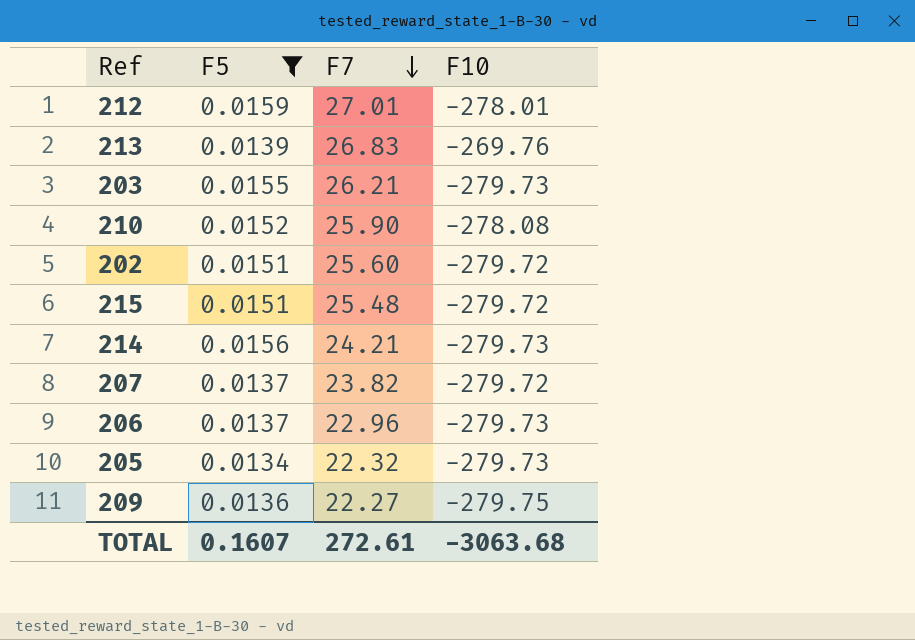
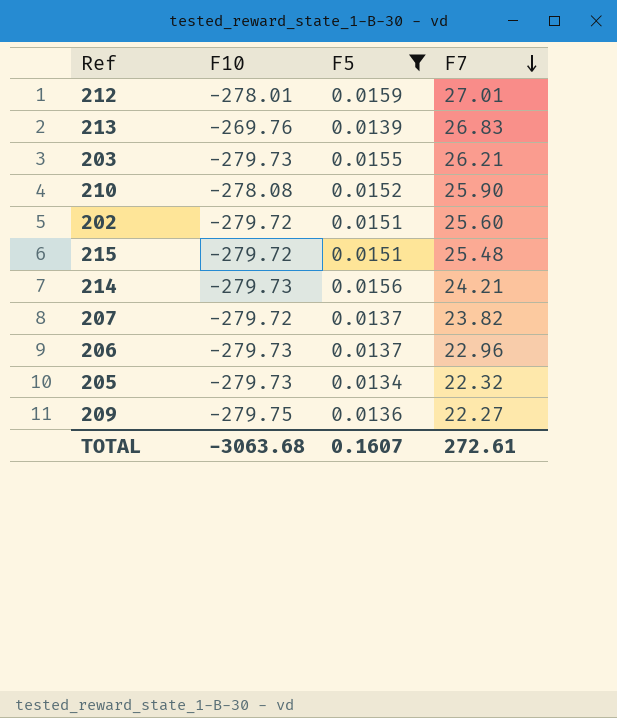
column F10 | position: 4 -> 2

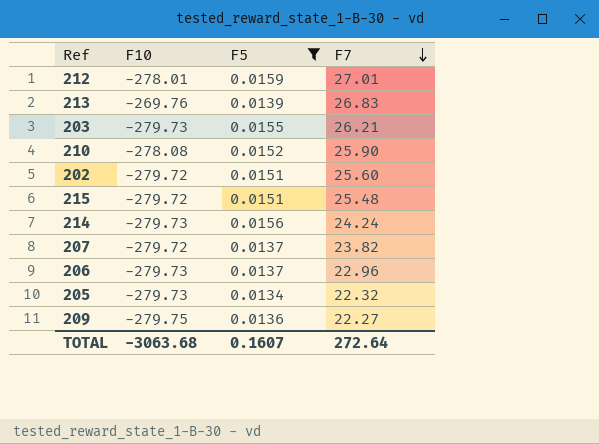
214 | F7: 24.21 -> 24.24
TOTAL | F7: 272.61 -> 272.64

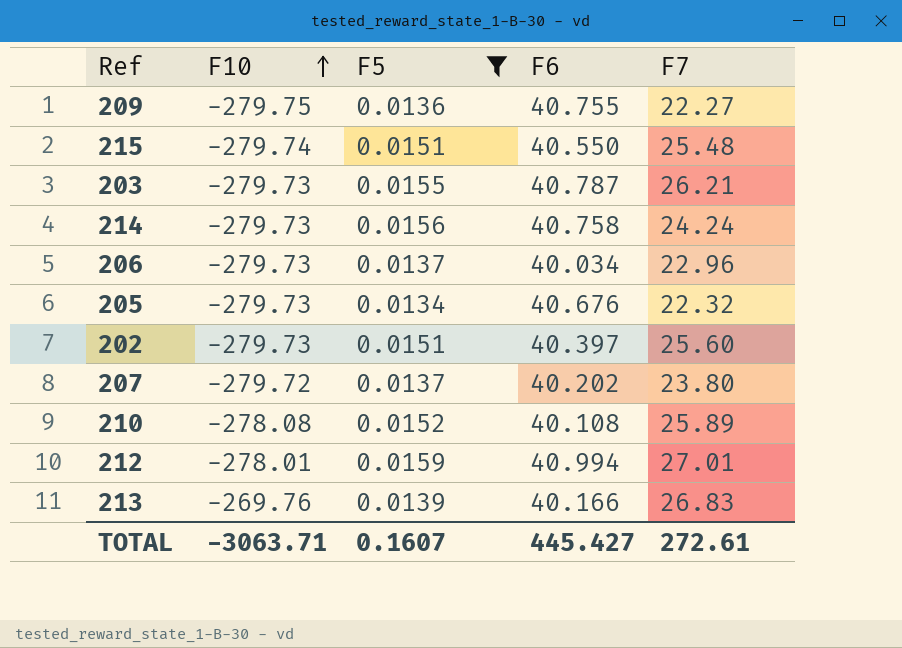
row order: F7 descending -> F10 ascending
column F6 | position: none -> 4
215 | F10: -279.72 -> -279.74
202 | F10: -279.72 -> -279.73
207 | F7: 23.82 -> 23.80
210 | F7: 25.90 -> 25.89
TOTAL | F10: -3063.68 -> -3063.71
TOTAL | F7: 272.64 -> 272.61

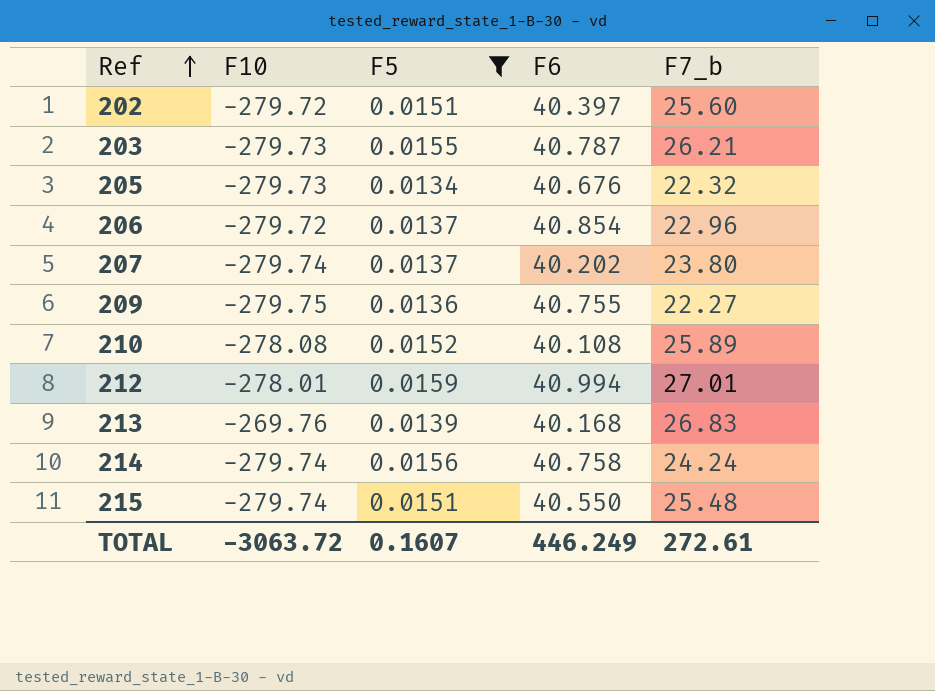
row order: F10 ascending -> Ref ascending
column name: F7 -> F7_b
202 | F10: -279.73 -> -279.72
206 | F10: -279.73 -> -279.72
206 | F6: 40.034 -> 40.854
207 | F10: -279.72 -> -279.74
213 | F6: 40.166 -> 40.168
214 | F10: -279.73 -> -279.74
TOTAL | F10: -3063.71 -> -3063.72
TOTAL | F6: 445.427 -> 446.249

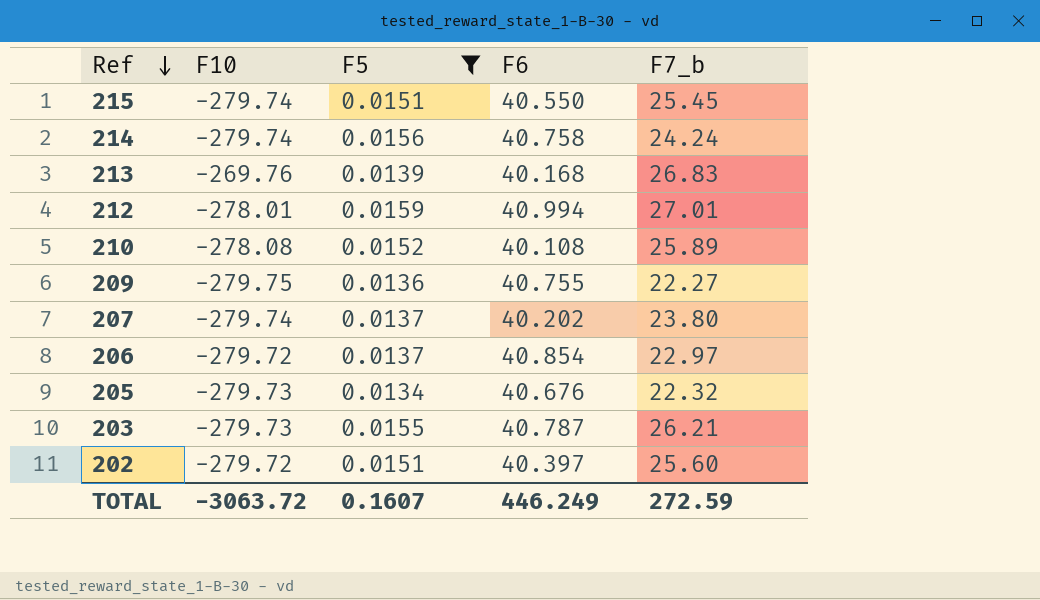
row order: Ref ascending -> Ref descending
215 | F7_b: 25.48 -> 25.45
206 | F7_b: 22.96 -> 22.97
TOTAL | F7_b: 272.61 -> 272.59

